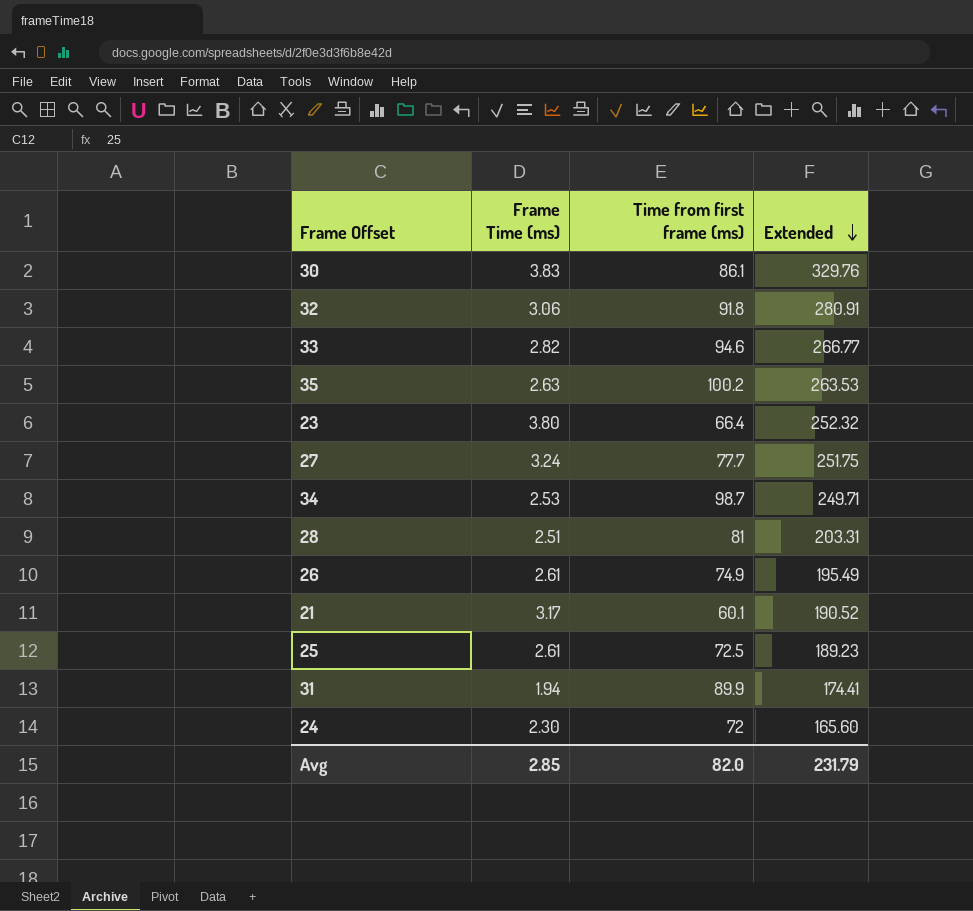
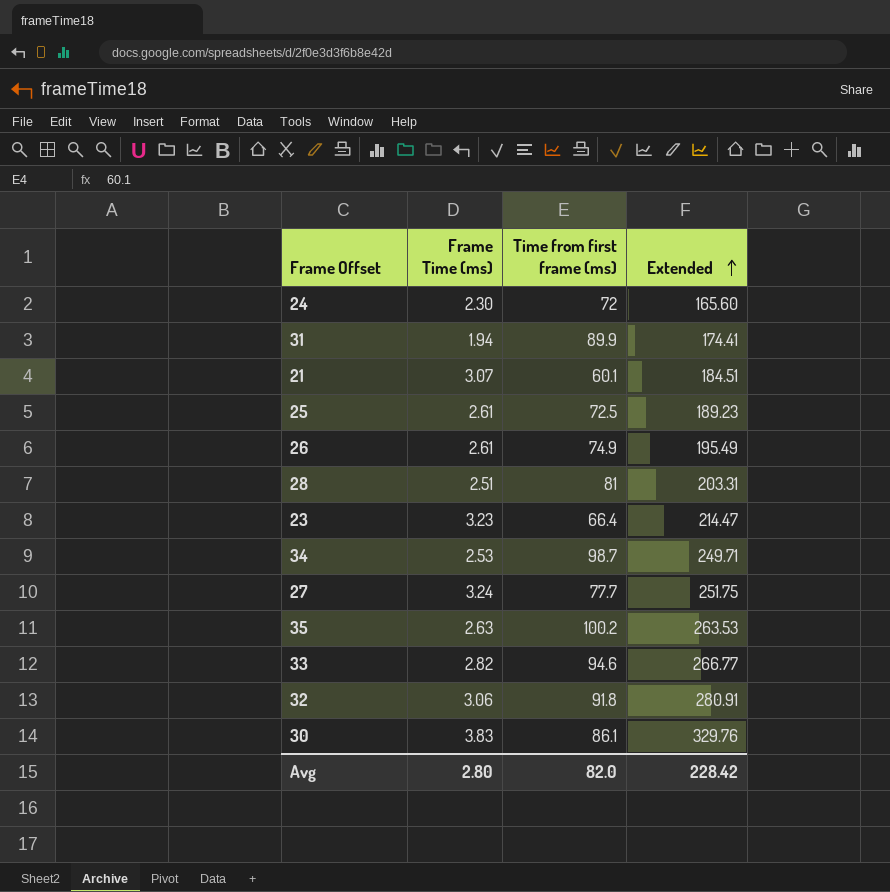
row order: Extended descending -> Extended ascending
21 | Frame Time (ms): 3.17 -> 3.07
21 | Extended: 190.52 -> 184.51
23 | Frame Time (ms): 3.80 -> 3.23
23 | Extended: 252.32 -> 214.47
Avg | Frame Time (ms): 2.85 -> 2.80
Avg | Extended: 231.79 -> 228.42

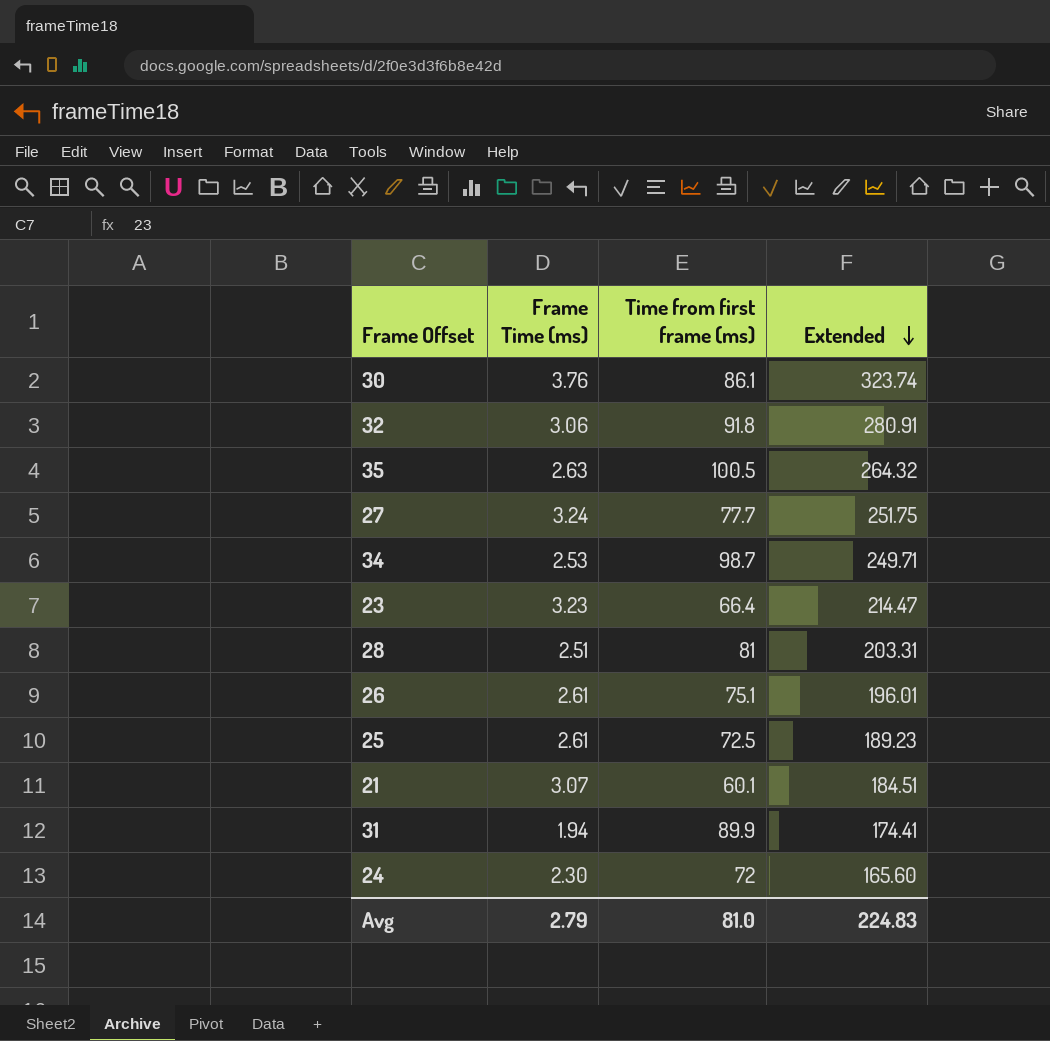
row order: Extended ascending -> Extended descending
row 33: 2.82 | 94.6 | 266.77 -> none
30 | Frame Time (ms): 3.83 -> 3.76
30 | Extended: 329.76 -> 323.74
35 | Time from first frame (ms): 100.2 -> 100.5
35 | Extended: 263.53 -> 264.32
26 | Time from first frame (ms): 74.9 -> 75.1
26 | Extended: 195.49 -> 196.01
Avg | Frame Time (ms): 2.80 -> 2.79
Avg | Time from first frame (ms): 82.0 -> 81.0
Avg | Extended: 228.42 -> 224.83

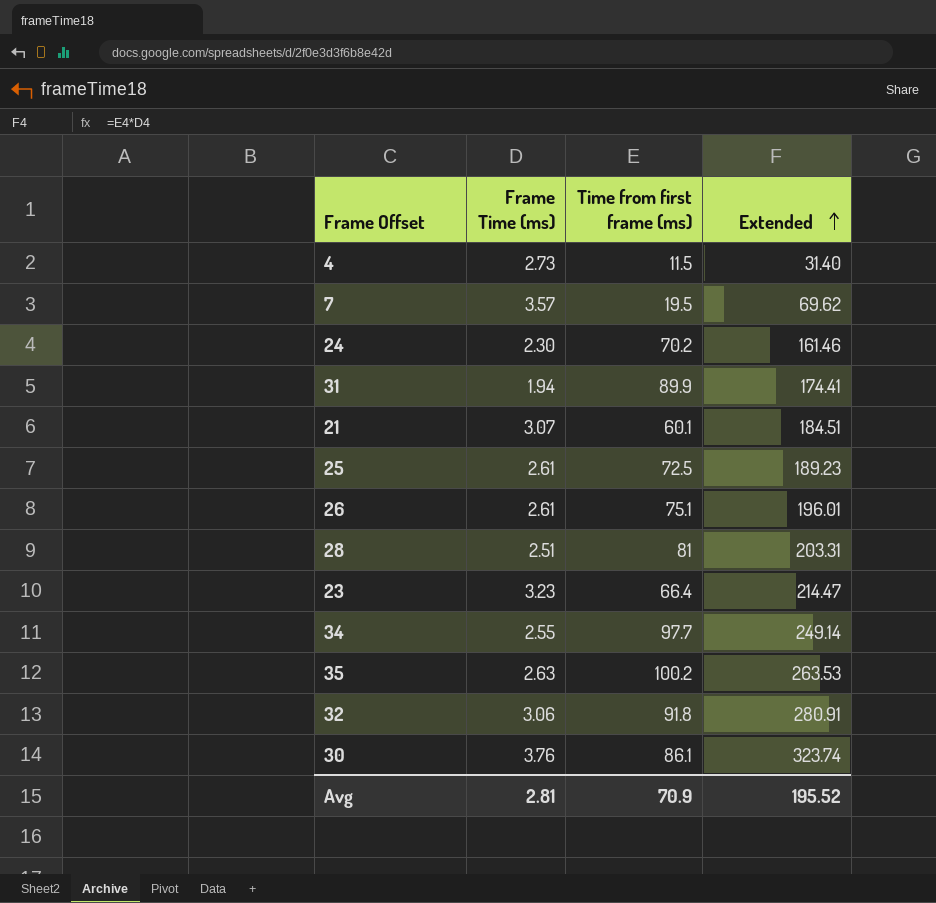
row order: Extended descending -> Extended ascending
row 27: 3.24 | 77.7 | 251.75 -> none
row 4: none -> 2.73 | 11.5 | 31.40
row 7: none -> 3.57 | 19.5 | 69.62
24 | Time from first frame (ms): 72 -> 70.2
24 | Extended: 165.60 -> 161.46
34 | Frame Time (ms): 2.53 -> 2.55
34 | Time from first frame (ms): 98.7 -> 97.7
34 | Extended: 249.71 -> 249.14
35 | Time from first frame (ms): 100.5 -> 100.2
35 | Extended: 264.32 -> 263.53
Avg | Frame Time (ms): 2.79 -> 2.81
Avg | Time from first frame (ms): 81.0 -> 70.9
Avg | Extended: 224.83 -> 195.52

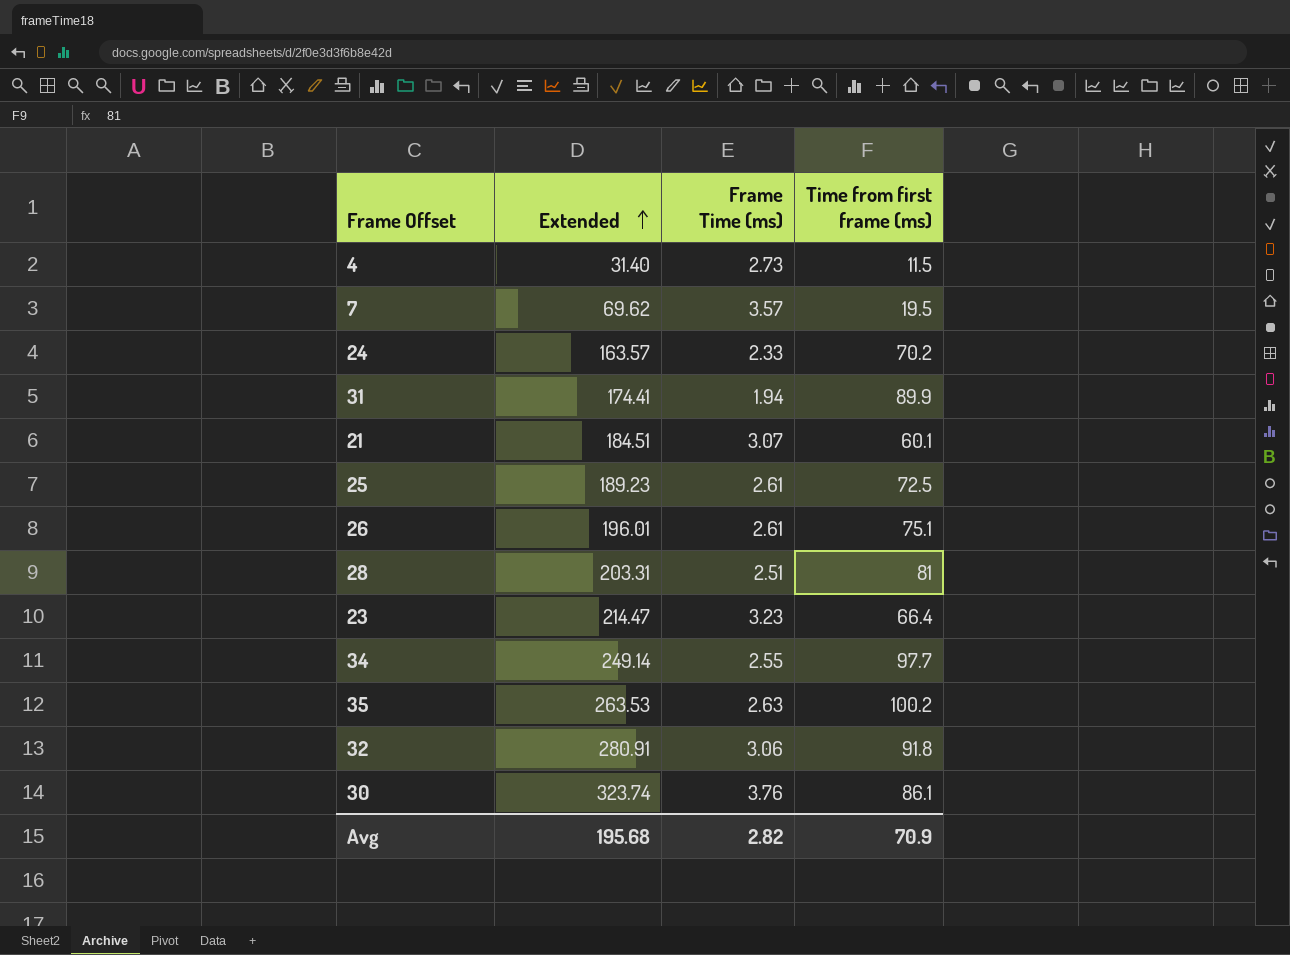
column Extended | position: 4 -> 2
24 | Extended: 161.46 -> 163.57
24 | Frame Time (ms): 2.30 -> 2.33
Avg | Extended: 195.52 -> 195.68
Avg | Frame Time (ms): 2.81 -> 2.82

